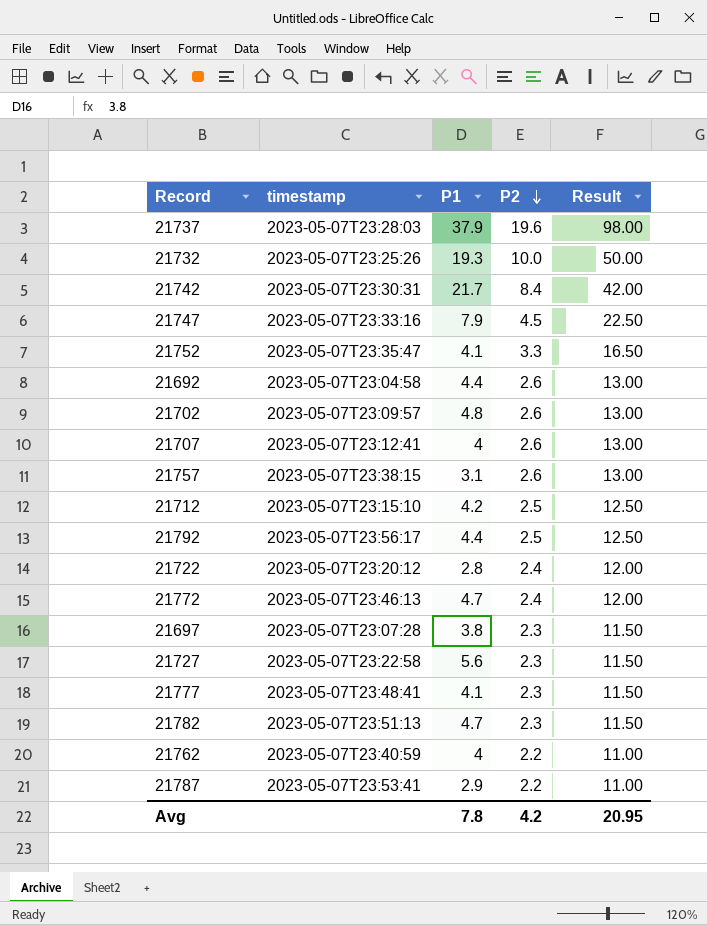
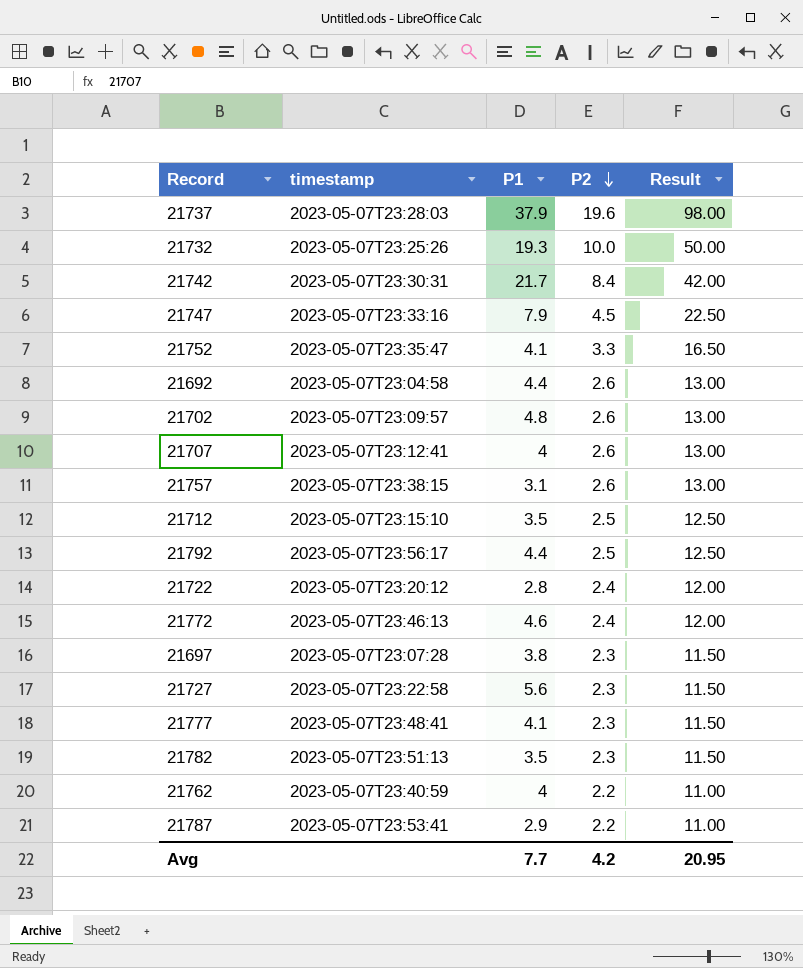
21712 | P1: 4.2 -> 3.5
21772 | P1: 4.7 -> 4.6
21782 | P1: 4.7 -> 3.5
Avg | P1: 7.8 -> 7.7

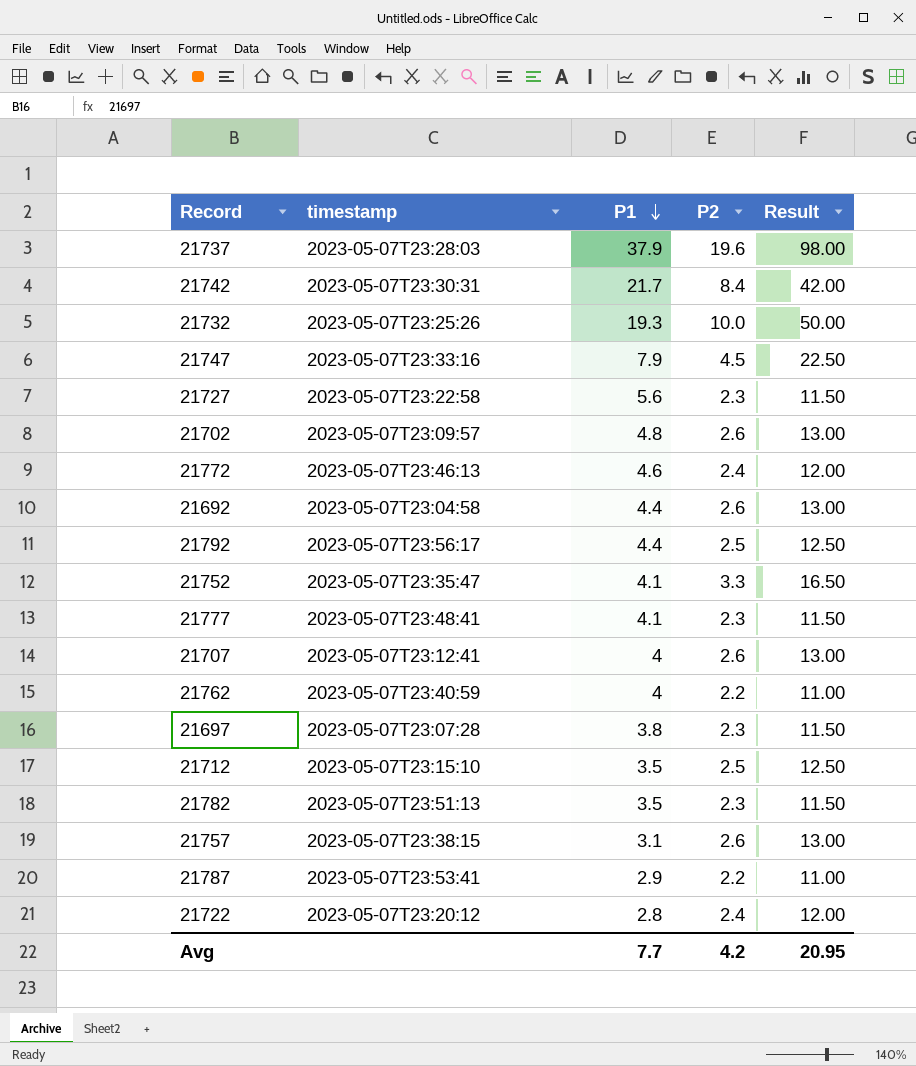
row order: P2 descending -> P1 descending

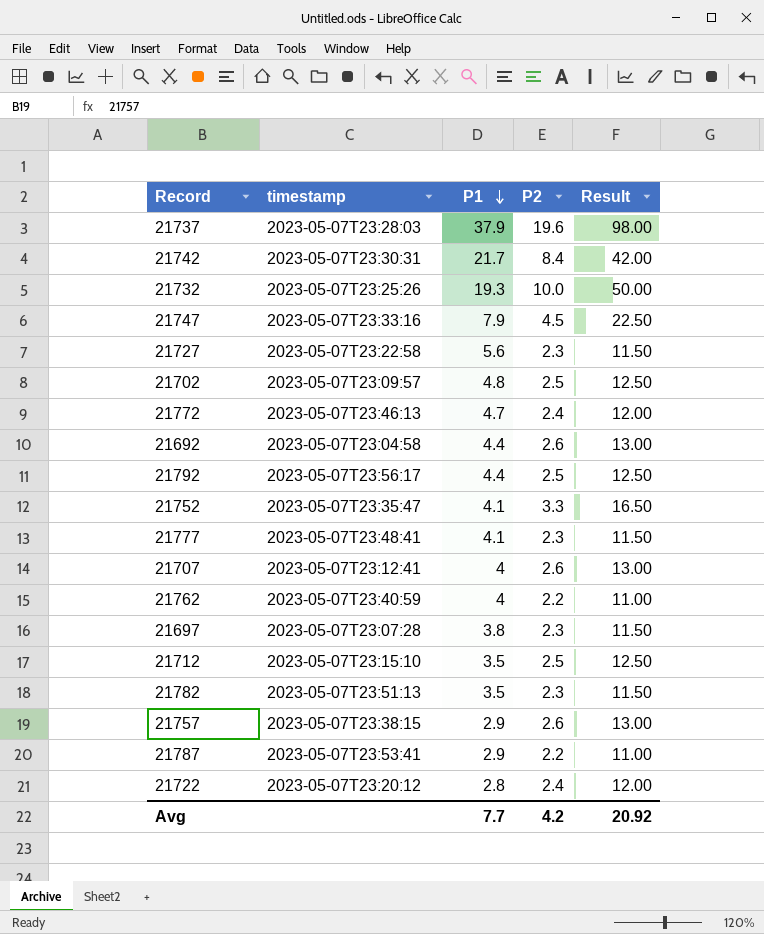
21702 | P2: 2.6 -> 2.5
21702 | Result: 13.00 -> 12.50
21772 | P1: 4.6 -> 4.7
21757 | P1: 3.1 -> 2.9
Avg | Result: 20.95 -> 20.92

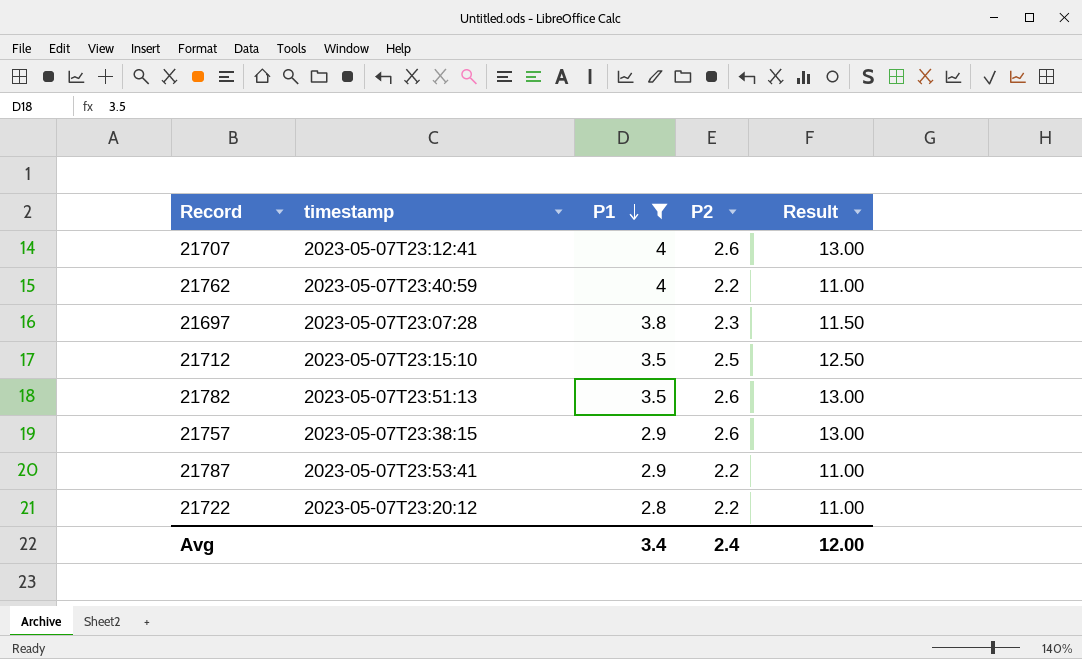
filter: none -> P1 <= 4
21782 | P2: 2.3 -> 2.6
21782 | Result: 11.50 -> 13.00
21722 | P2: 2.4 -> 2.2
21722 | Result: 12.00 -> 11.00
Avg | P1: 7.7 -> 3.4
Avg | P2: 4.2 -> 2.4
Avg | Result: 20.92 -> 12.00

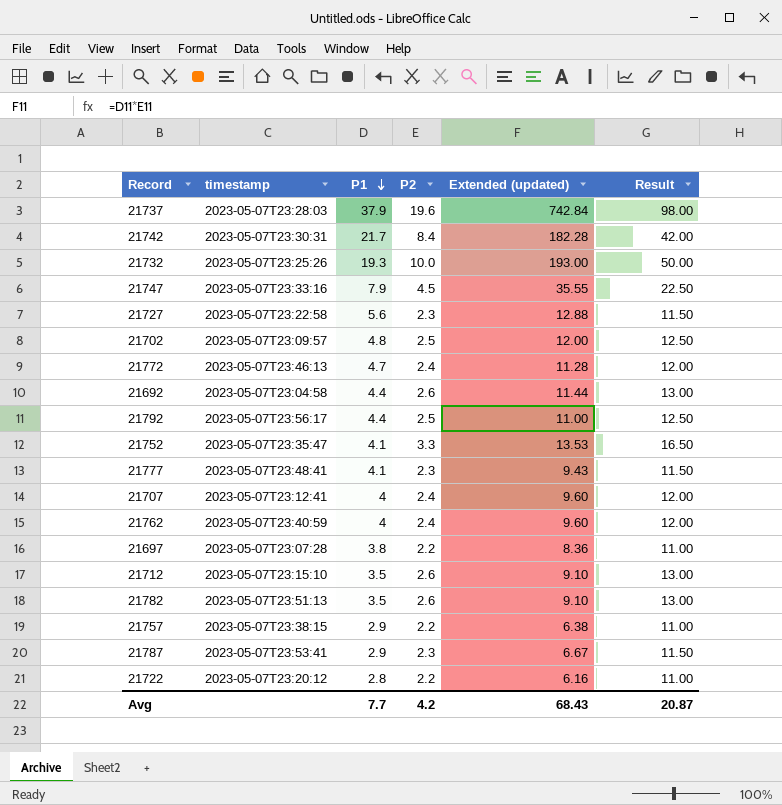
filter: P1 <= 4 -> none
column Extended (updated) | formula: none -> [P1] * [P2]
21707 | P2: 2.6 -> 2.4
21707 | Result: 13.00 -> 12.00
21762 | P2: 2.2 -> 2.4
21762 | Result: 11.00 -> 12.00
21697 | P2: 2.3 -> 2.2
21697 | Result: 11.50 -> 11.00
21712 | P2: 2.5 -> 2.6
21712 | Result: 12.50 -> 13.00
21757 | P2: 2.6 -> 2.2
21757 | Result: 13.00 -> 11.00
21787 | P2: 2.2 -> 2.3
21787 | Result: 11.00 -> 11.50
Avg | P1: 3.4 -> 7.7
Avg | P2: 2.4 -> 4.2
Avg | Result: 12.00 -> 20.87

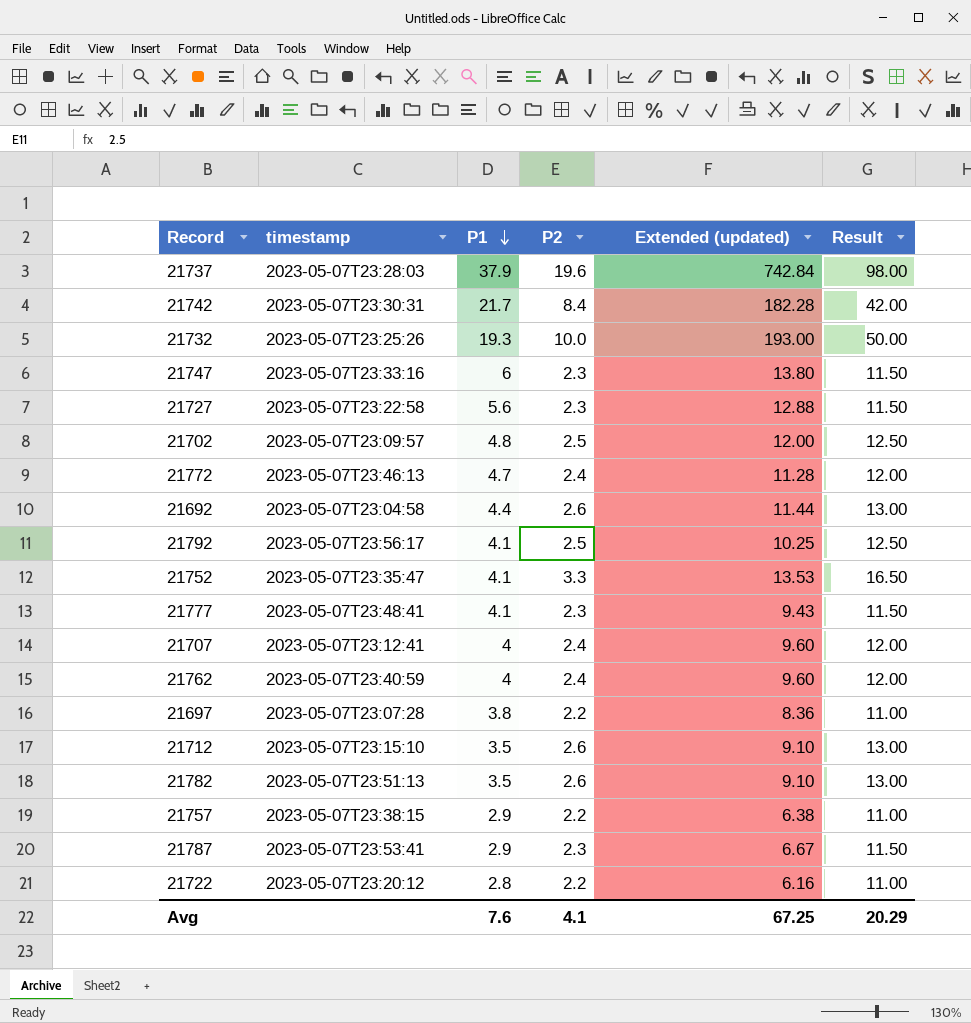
21747 | P1: 7.9 -> 6
21747 | P2: 4.5 -> 2.3
21747 | Extended (updated): 35.55 -> 13.80
21747 | Result: 22.50 -> 11.50
21792 | P1: 4.4 -> 4.1
21792 | Extended (updated): 11.00 -> 10.25
Avg | P1: 7.7 -> 7.6
Avg | P2: 4.2 -> 4.1
Avg | Extended (updated): 68.43 -> 67.25
Avg | Result: 20.87 -> 20.29

